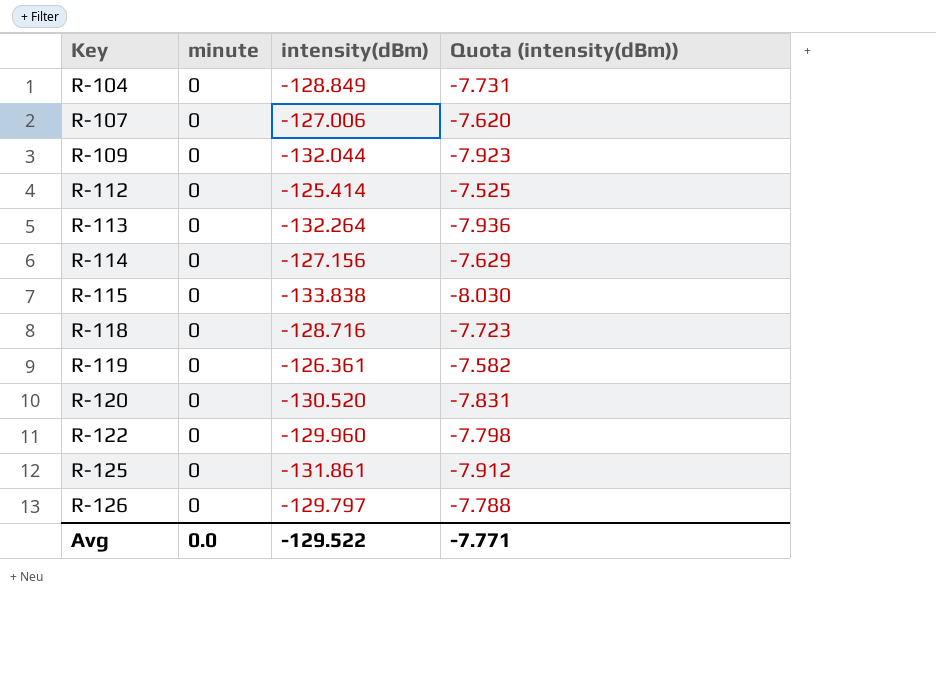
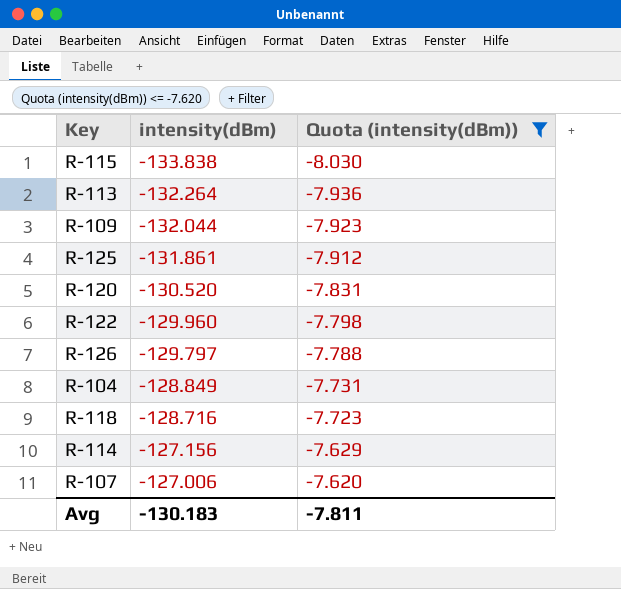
filter: none -> Quota (intensity(dBm)) <= -7.620
row order: Key ascending -> intensity(dBm) ascending
column minute | position: 2 -> none
Avg | intensity(dBm): -129.522 -> -130.183
Avg | Quota (intensity(dBm)): -7.771 -> -7.811

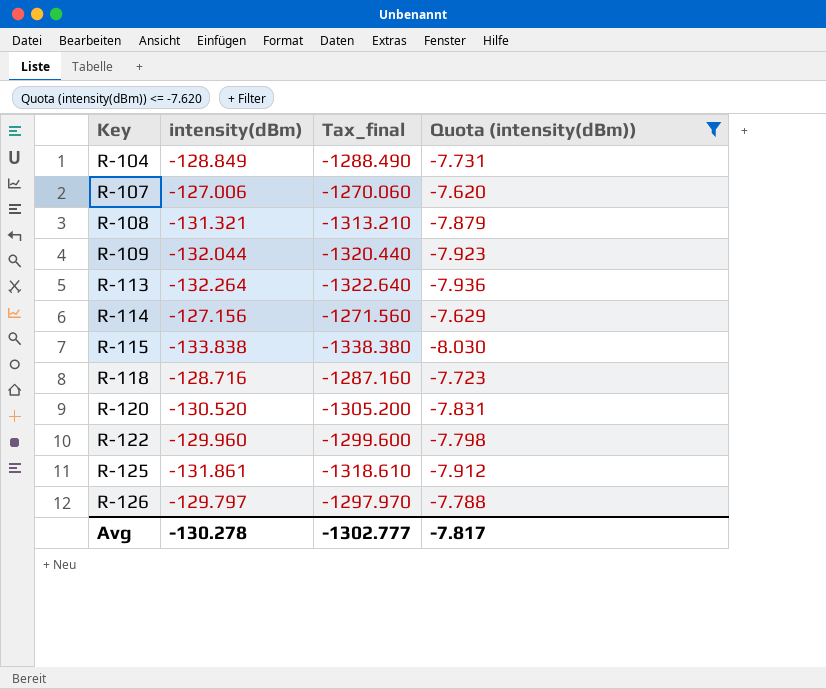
row order: intensity(dBm) ascending -> Key ascending
column Tax_final | formula: none -> [intensity(dBm)] * 10
row R-108: none -> -131.321 | -1313.210 | -7.879
Avg | intensity(dBm): -130.183 -> -130.278
Avg | Quota (intensity(dBm)): -7.811 -> -7.817

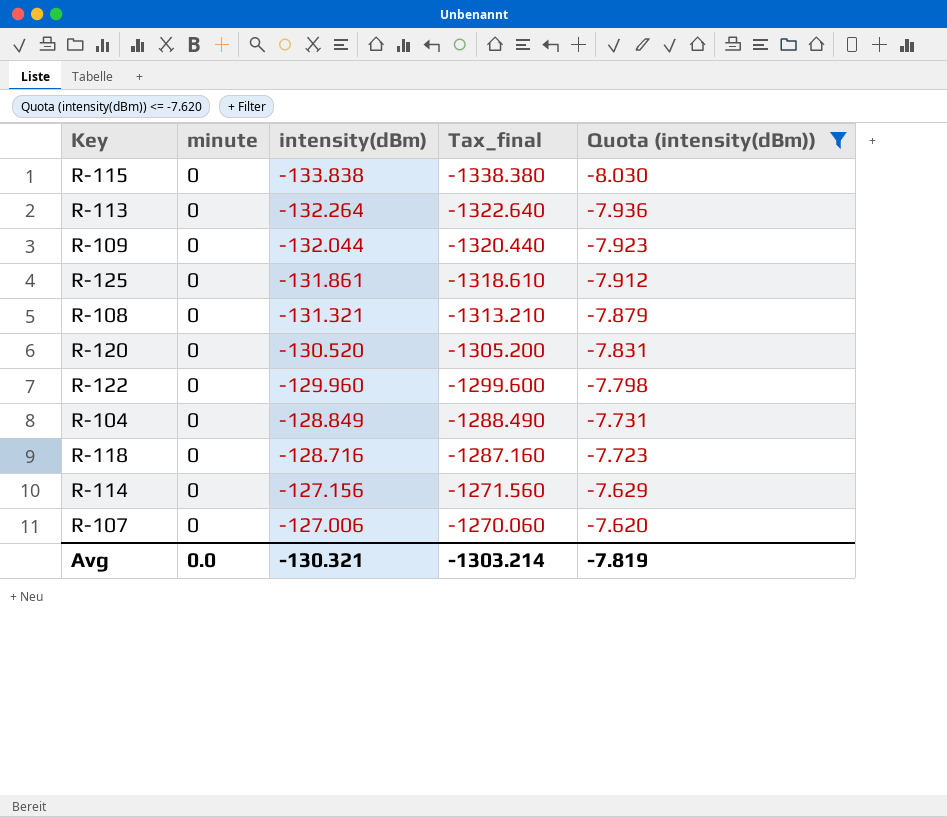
row order: Key ascending -> intensity(dBm) ascending
column minute | position: none -> 2
row R-126: -129.797 | -1297.970 | -7.788 -> none
Avg | intensity(dBm): -130.278 -> -130.321
Avg | Tax_final: -1302.777 -> -1303.214
Avg | Quota (intensity(dBm)): -7.817 -> -7.819

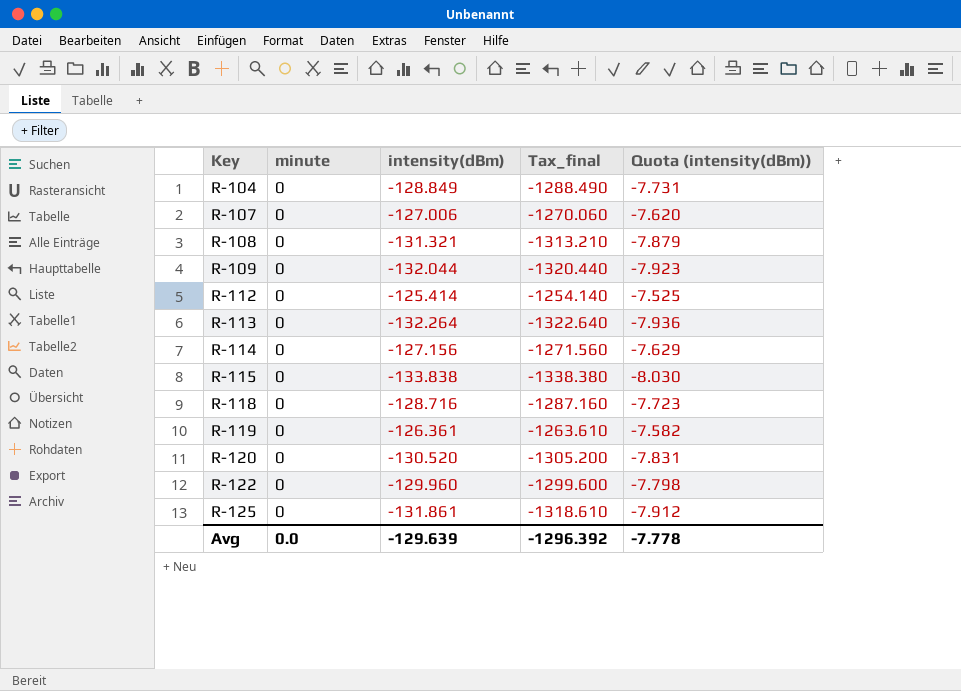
filter: Quota (intensity(dBm)) <= -7.620 -> none
row order: intensity(dBm) ascending -> Key ascending
Avg | intensity(dBm): -130.321 -> -129.639
Avg | Tax_final: -1303.214 -> -1296.392
Avg | Quota (intensity(dBm)): -7.819 -> -7.778

